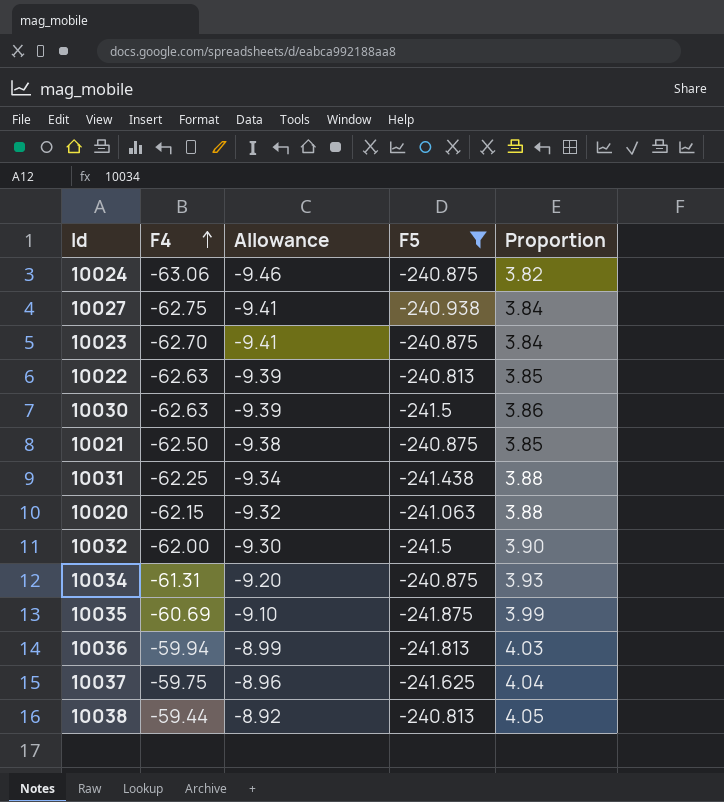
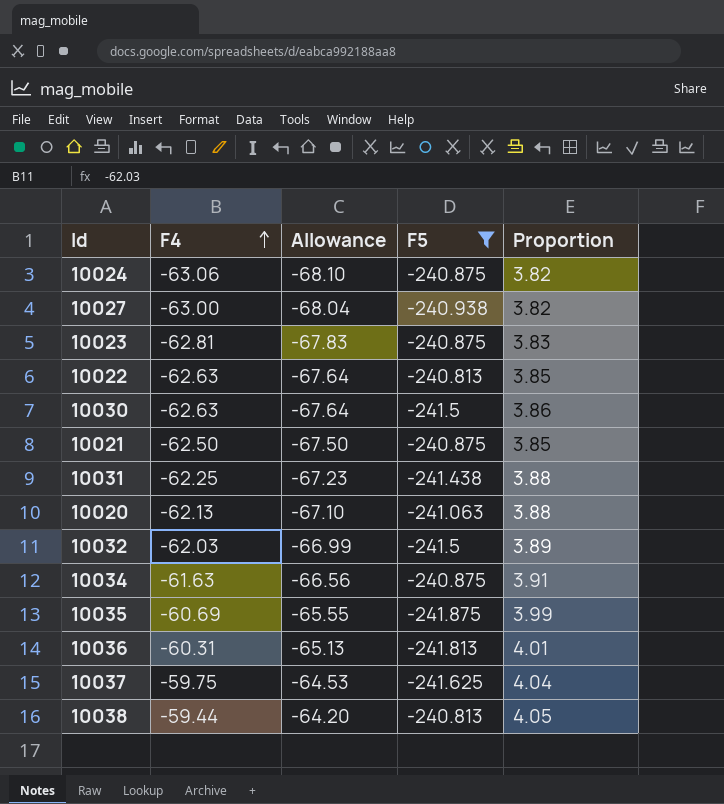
column Allowance | formula: [F4] * 0.15 -> [F4] * 1.08
10027 | F4: -62.75 -> -63.00
10027 | Proportion: 3.84 -> 3.82
10023 | F4: -62.70 -> -62.81
10023 | Proportion: 3.84 -> 3.83
10020 | F4: -62.15 -> -62.13
10032 | F4: -62.00 -> -62.03
10032 | Proportion: 3.90 -> 3.89
10034 | F4: -61.31 -> -61.63
10034 | Proportion: 3.93 -> 3.91
10036 | F4: -59.94 -> -60.31
10036 | Proportion: 4.03 -> 4.01

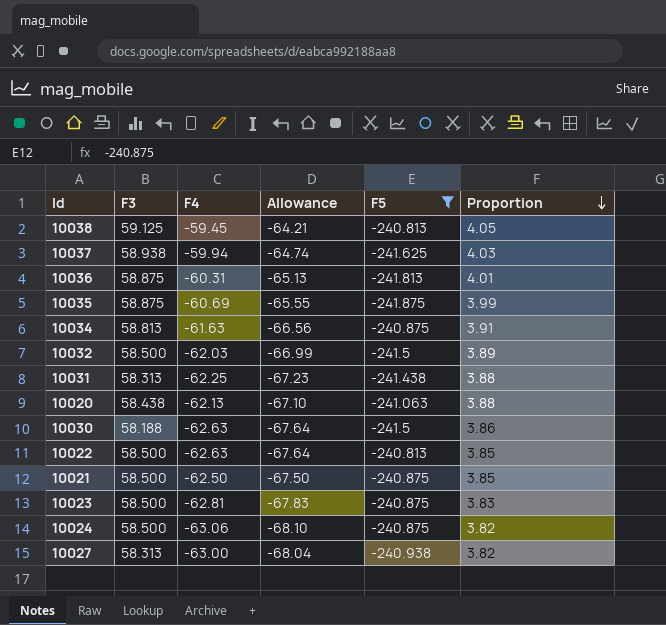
row order: F4 ascending -> Proportion descending
column F3 | position: none -> 2
10038 | F4: -59.44 -> -59.45
10038 | Allowance: -64.20 -> -64.21
10037 | F4: -59.75 -> -59.94
10037 | Allowance: -64.53 -> -64.74
10037 | Proportion: 4.04 -> 4.03

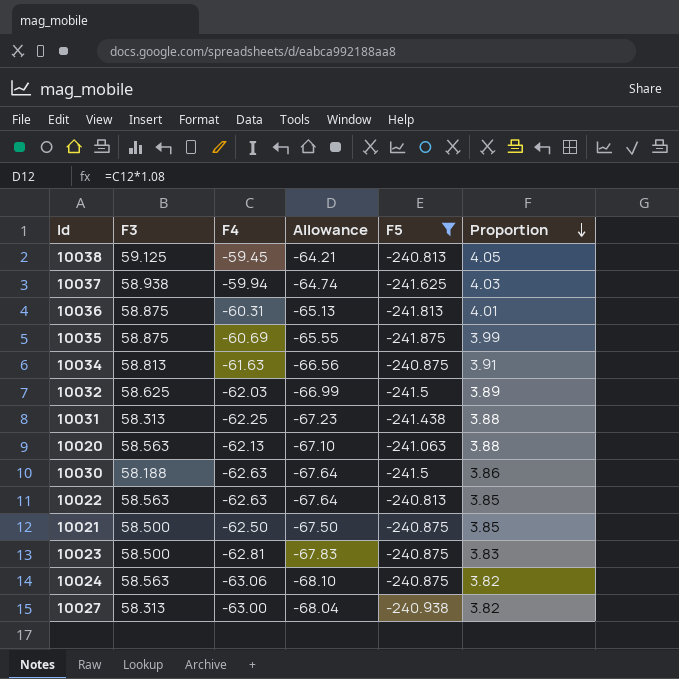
10032 | F3: 58.500 -> 58.625
10020 | F3: 58.438 -> 58.563
10022 | F3: 58.500 -> 58.563
10024 | F3: 58.500 -> 58.563

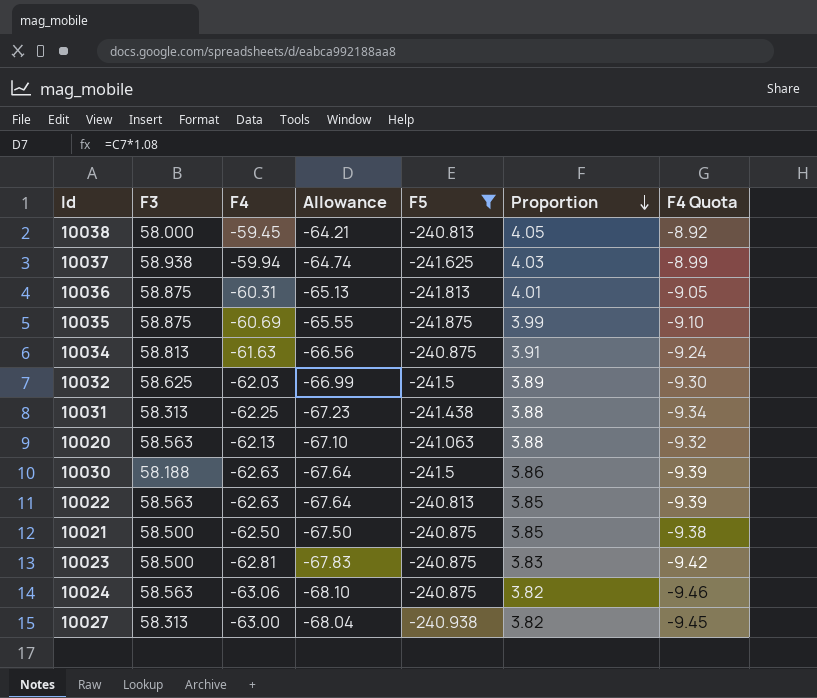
column F4 Quota | formula: none -> [F4] * 0.15
10038 | F3: 59.125 -> 58.000

